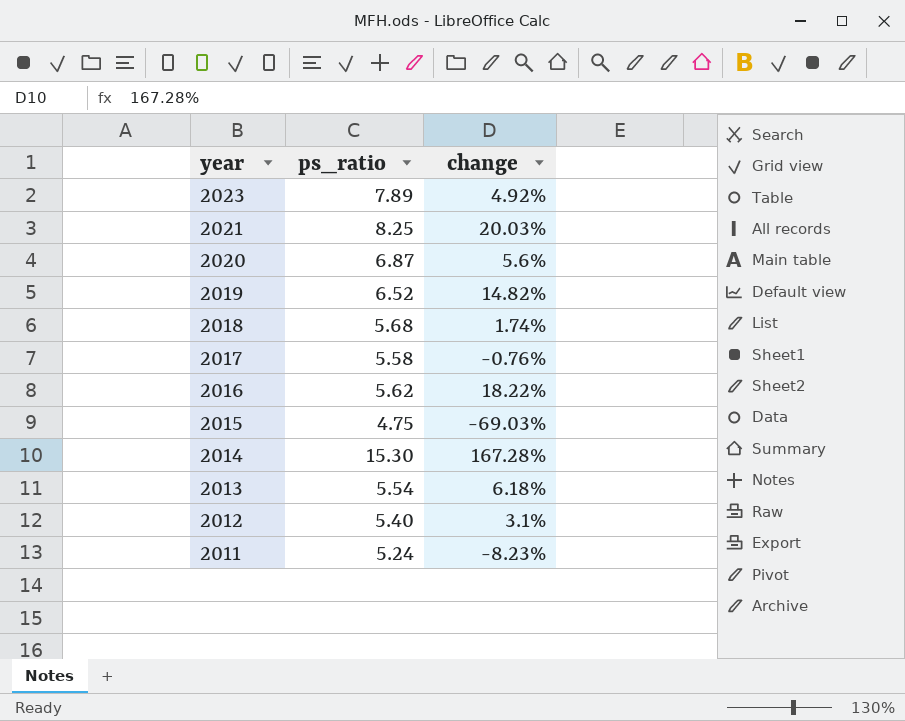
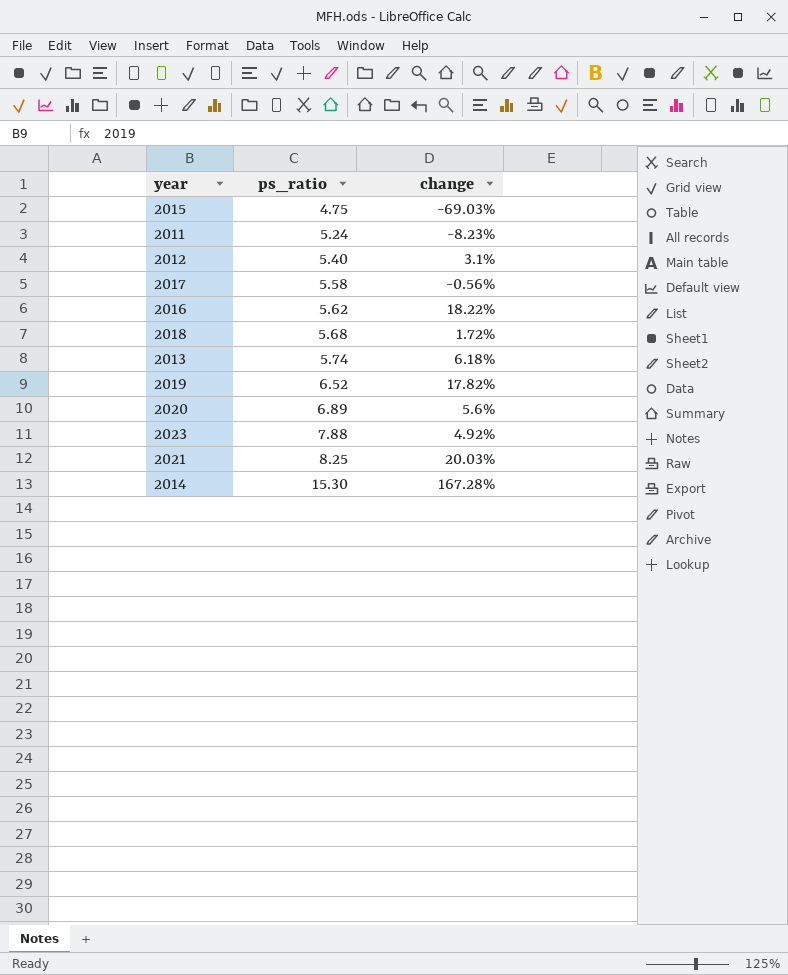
row order: year descending -> ps_ratio ascending
2017 | change: -0.76% -> -0.56%
2018 | change: 1.74% -> 1.72%
2013 | ps_ratio: 5.54 -> 5.74
2019 | change: 14.82% -> 17.82%
2020 | ps_ratio: 6.87 -> 6.89
2023 | ps_ratio: 7.89 -> 7.88

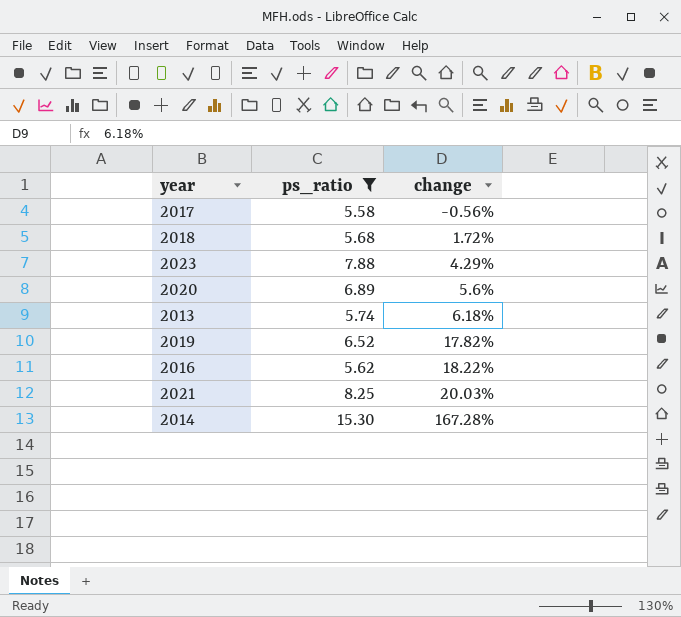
filter: none -> ps_ratio >= 5.58
row order: ps_ratio ascending -> change ascending
2023 | change: 4.92% -> 4.29%

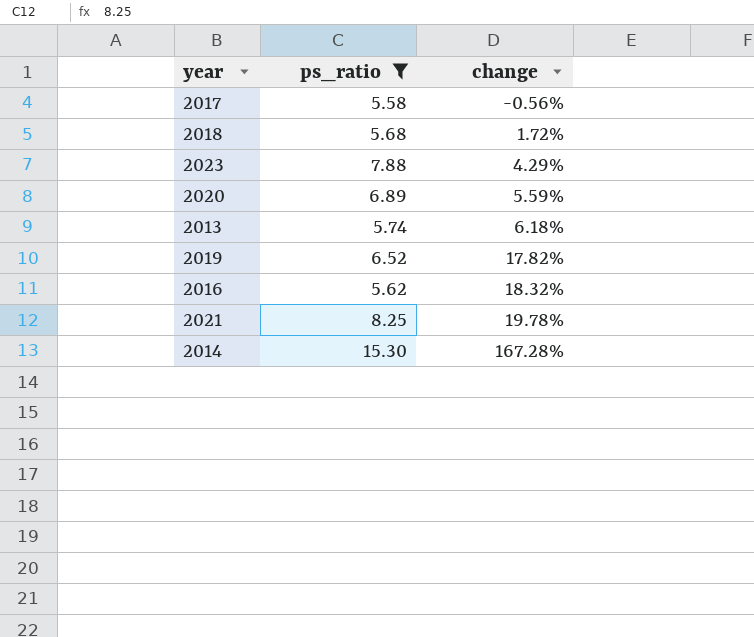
2020 | change: 5.6% -> 5.59%
2016 | change: 18.22% -> 18.32%
2021 | change: 20.03% -> 19.78%

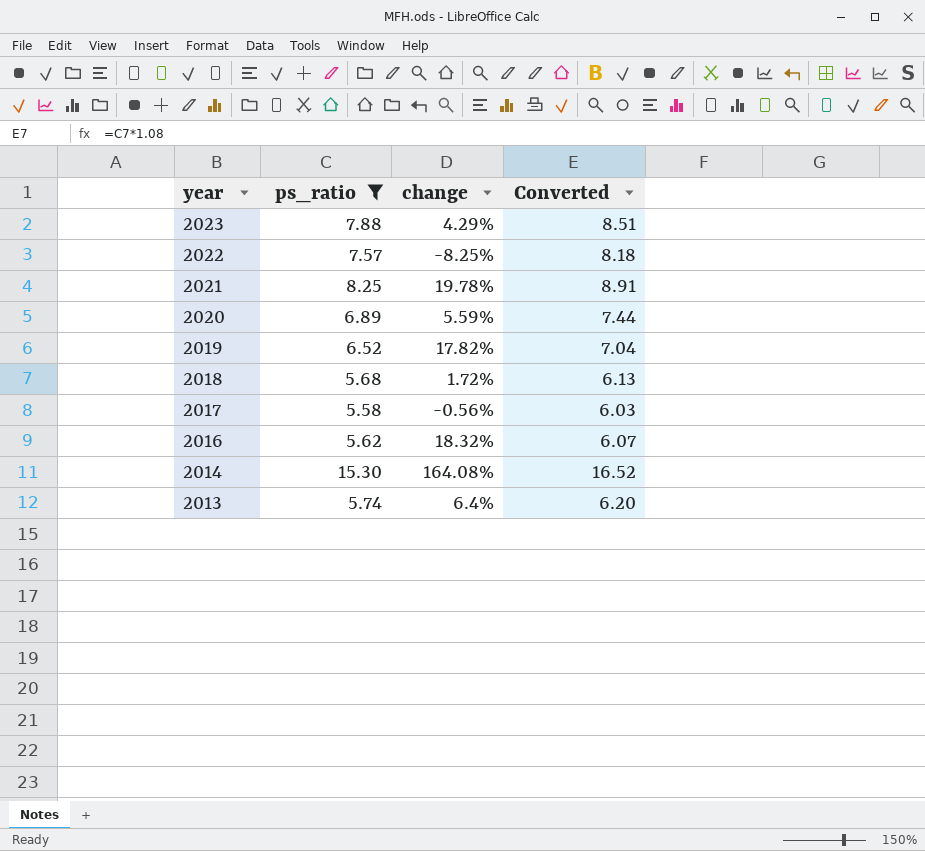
row order: change ascending -> year descending
column Converted | formula: none -> [ps_ratio] * 1.08
row 2022: none -> 7.57 | -8.25% | 8.18
2014 | change: 167.28% -> 164.08%
2013 | change: 6.18% -> 6.4%

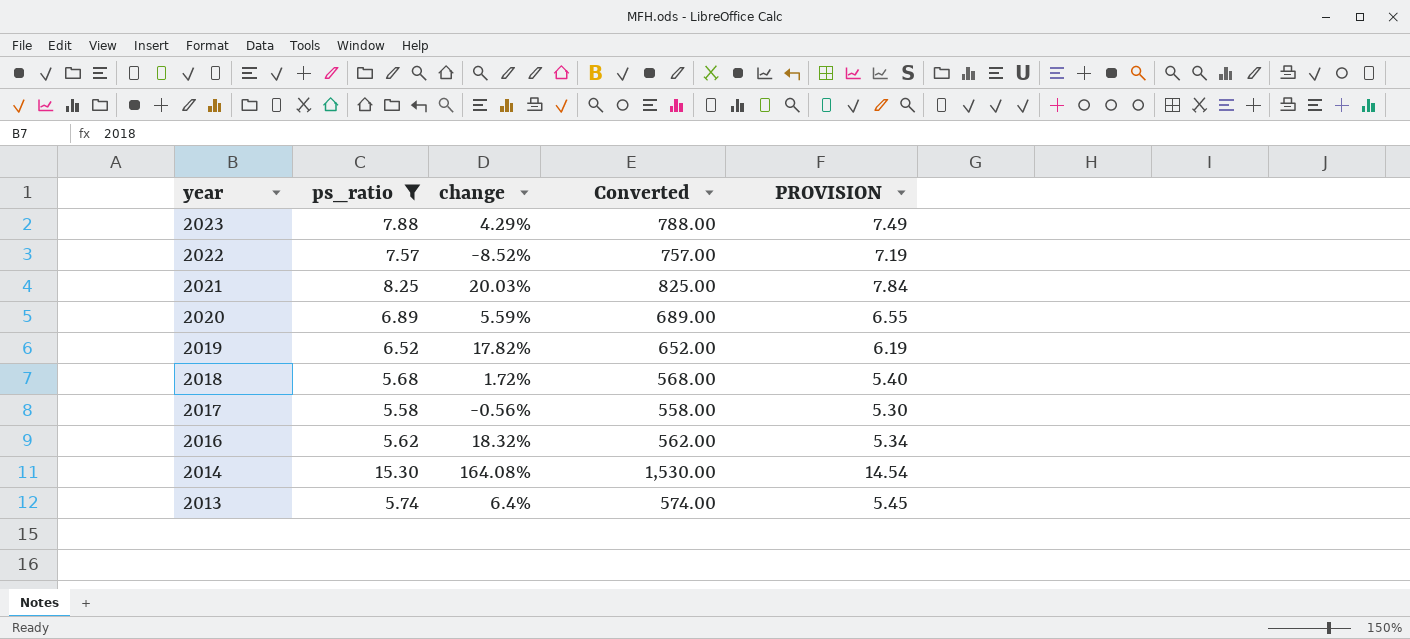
column Converted | formula: [ps_ratio] * 1.08 -> [ps_ratio] * 100
column PROVISION | formula: none -> [ps_ratio] * 0.95
2022 | change: -8.25% -> -8.52%
2021 | change: 19.78% -> 20.03%

